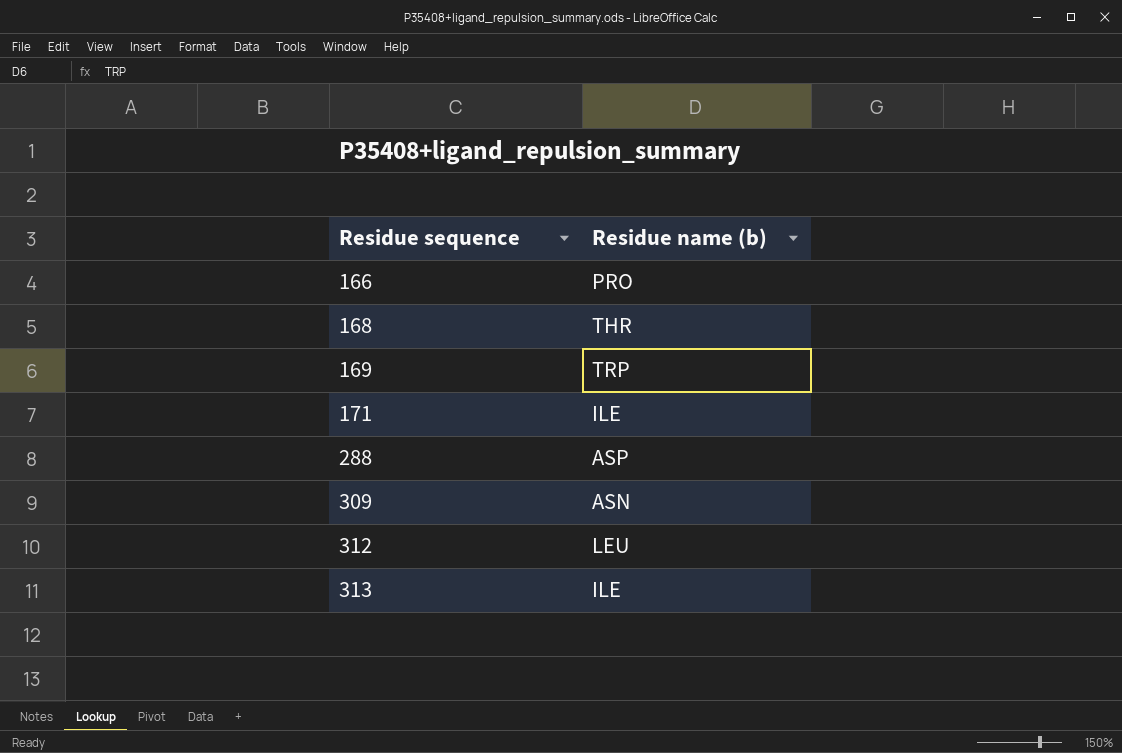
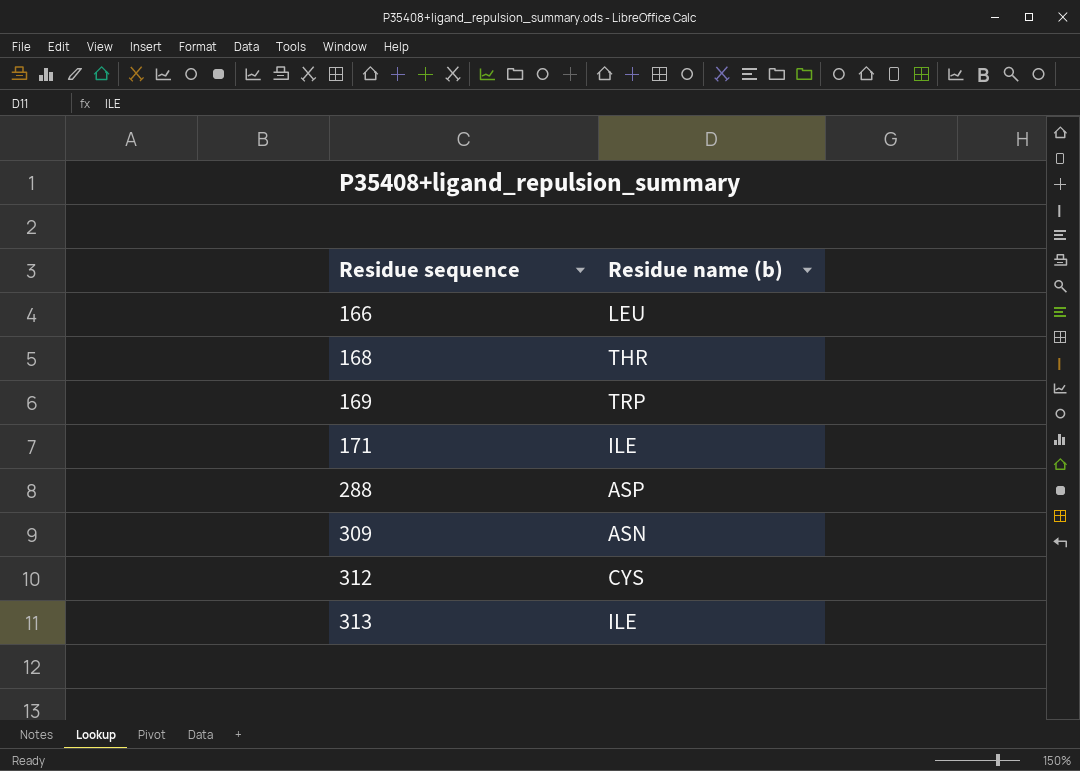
166 | Residue name (b): PRO -> LEU
312 | Residue name (b): LEU -> CYS

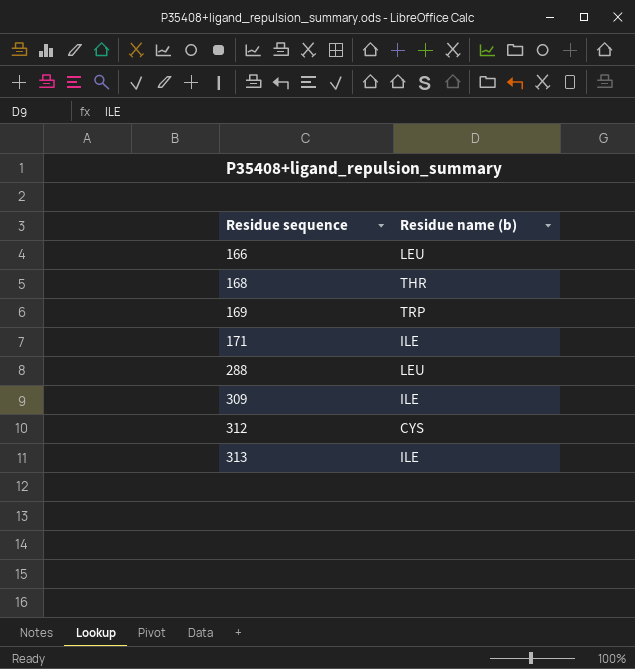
288 | Residue name (b): ASP -> LEU
309 | Residue name (b): ASN -> ILE

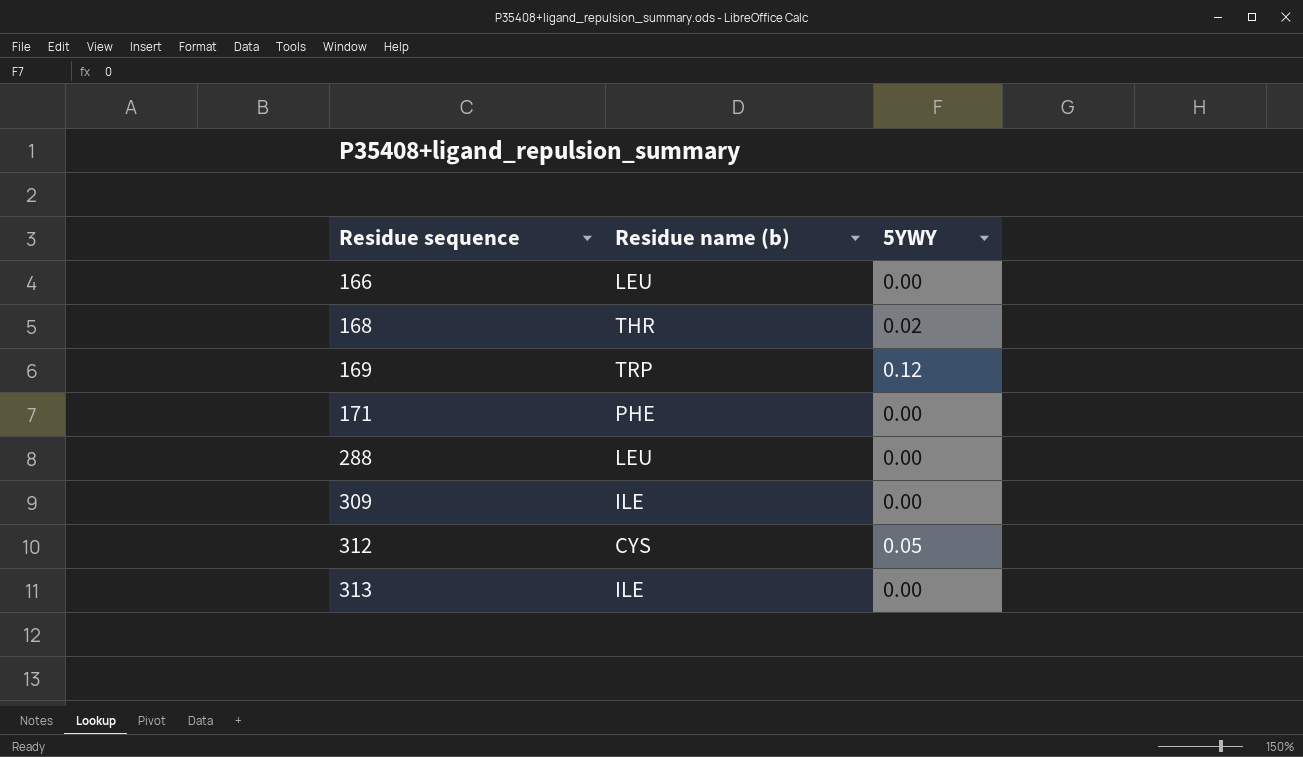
column 5YWY | position: none -> 3
171 | Residue name (b): ILE -> PHE

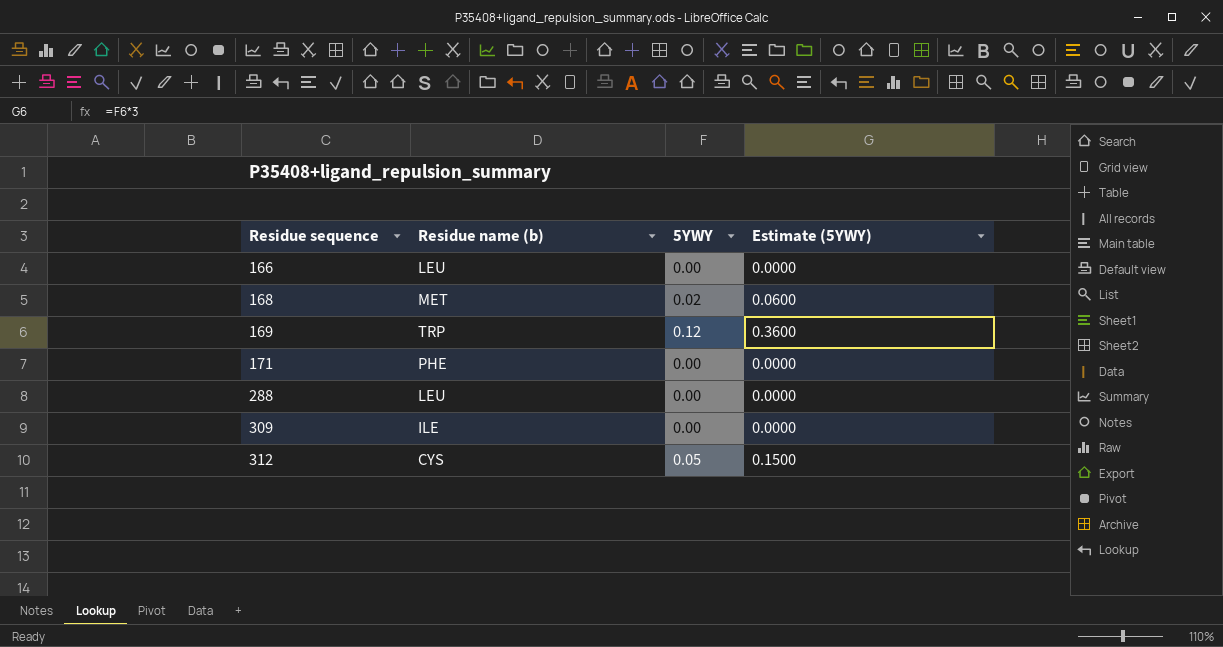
column Estimate (5YWY) | formula: none -> [5YWY] * 3
row 313: ILE | 0.00 -> none
168 | Residue name (b): THR -> MET

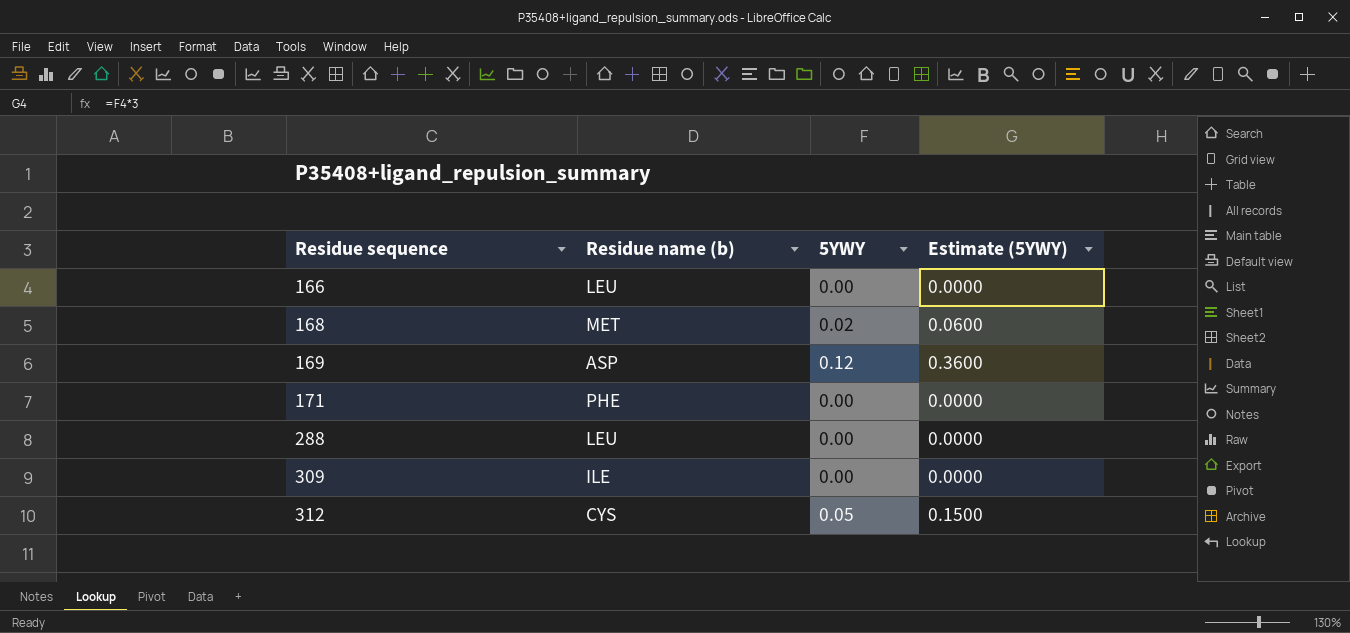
169 | Residue name (b): TRP -> ASP

